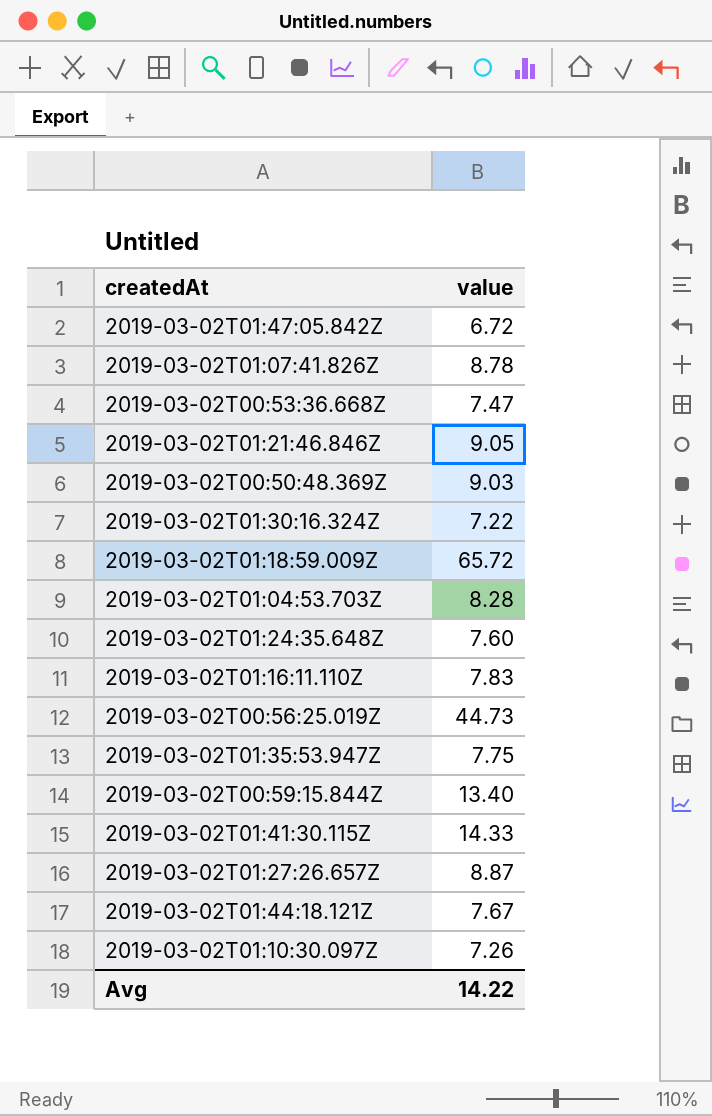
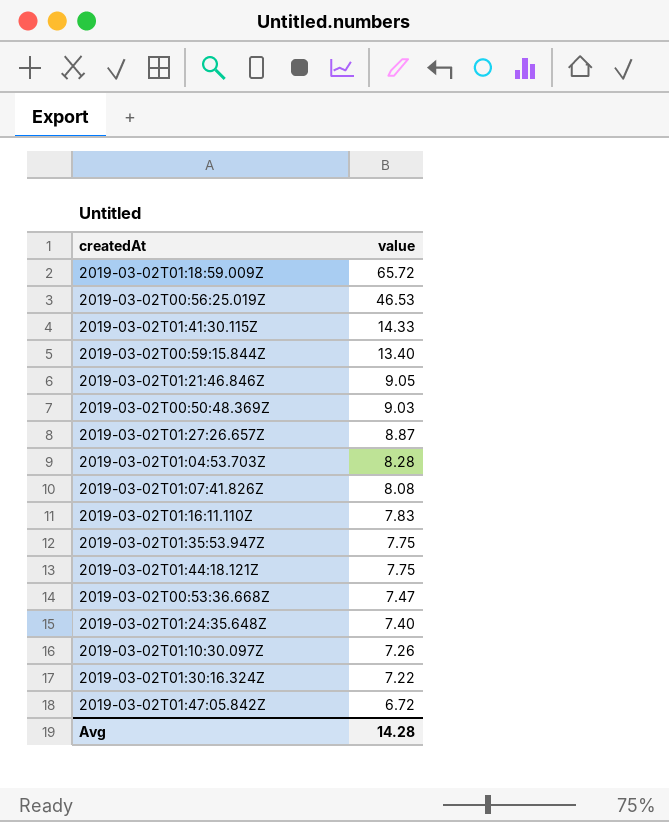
row order: none -> value descending
2019-03-02T00:56:25.019Z | value: 44.73 -> 46.53
2019-03-02T01:07:41.826Z | value: 8.78 -> 8.08
2019-03-02T01:44:18.121Z | value: 7.67 -> 7.75
2019-03-02T01:24:35.648Z | value: 7.60 -> 7.40
Avg | value: 14.22 -> 14.28

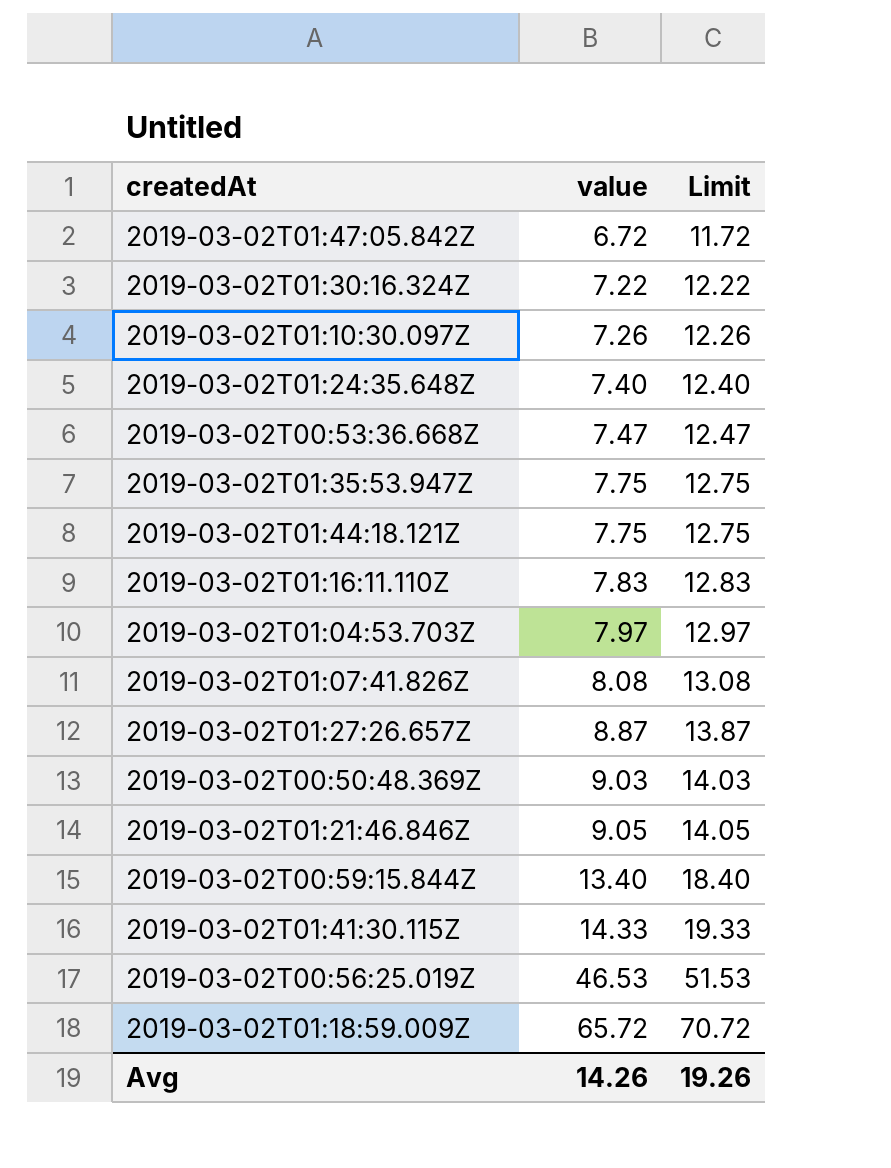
row order: value descending -> value ascending
column Limit | formula: none -> [value] + 5
2019-03-02T01:04:53.703Z | value: 8.28 -> 7.97
Avg | value: 14.28 -> 14.26

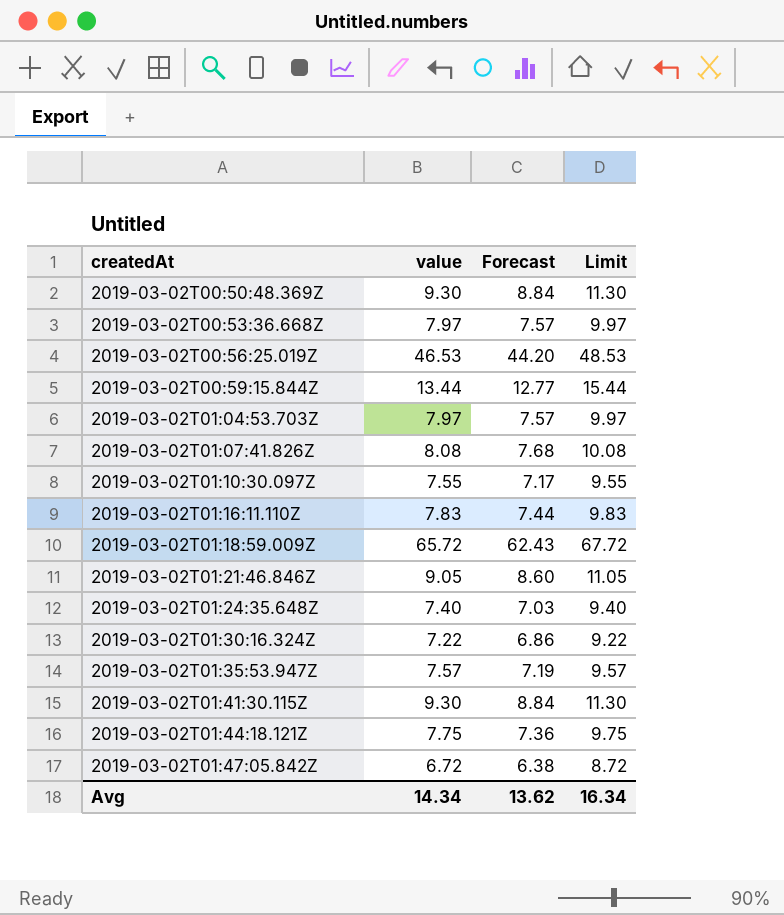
row order: value ascending -> createdAt ascending
column Forecast | formula: none -> [value] * 0.95
column Limit | formula: [value] + 5 -> [value] + 2
row 2019-03-02T01:27:26.657Z: 8.87 | 13.87 -> none
2019-03-02T00:50:48.369Z | value: 9.03 -> 9.30
2019-03-02T00:53:36.668Z | value: 7.47 -> 7.97
2019-03-02T00:59:15.844Z | value: 13.40 -> 13.44
2019-03-02T01:10:30.097Z | value: 7.26 -> 7.55
2019-03-02T01:35:53.947Z | value: 7.75 -> 7.57
2019-03-02T01:41:30.115Z | value: 14.33 -> 9.30
Avg | value: 14.26 -> 14.34
Avg | Limit: 19.26 -> 16.34

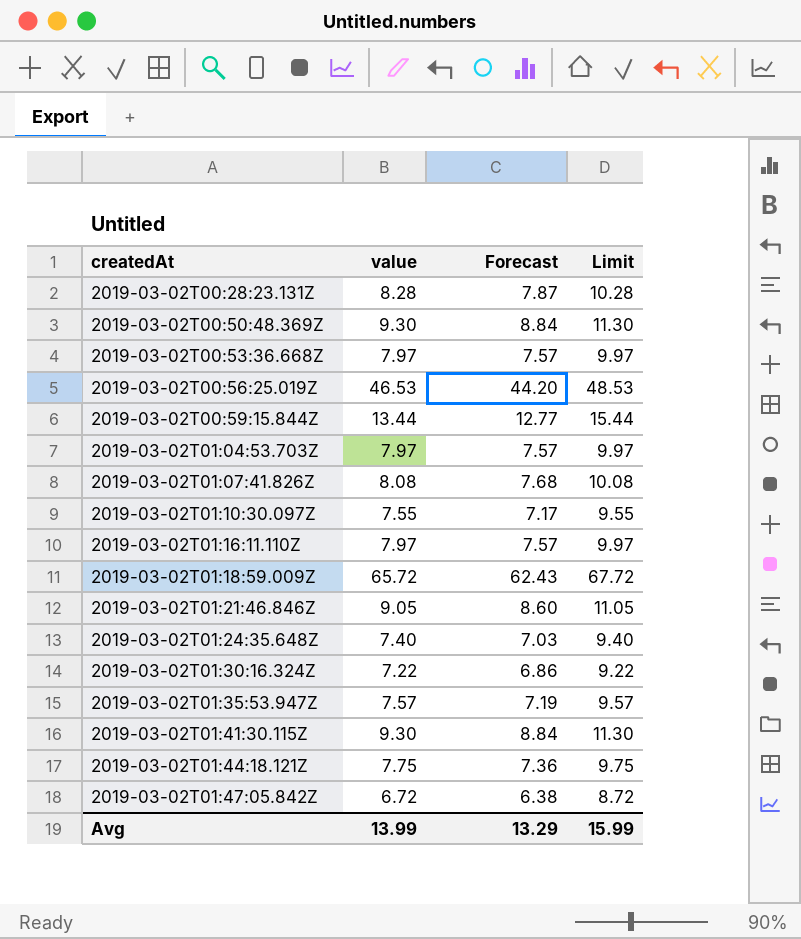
row 2019-03-02T00:28:23.131Z: none -> 8.28 | 7.87 | 10.28
2019-03-02T01:16:11.110Z | value: 7.83 -> 7.97
2019-03-02T01:16:11.110Z | Forecast: 7.44 -> 7.57
2019-03-02T01:16:11.110Z | Limit: 9.83 -> 9.97
Avg | value: 14.34 -> 13.99
Avg | Forecast: 13.62 -> 13.29
Avg | Limit: 16.34 -> 15.99

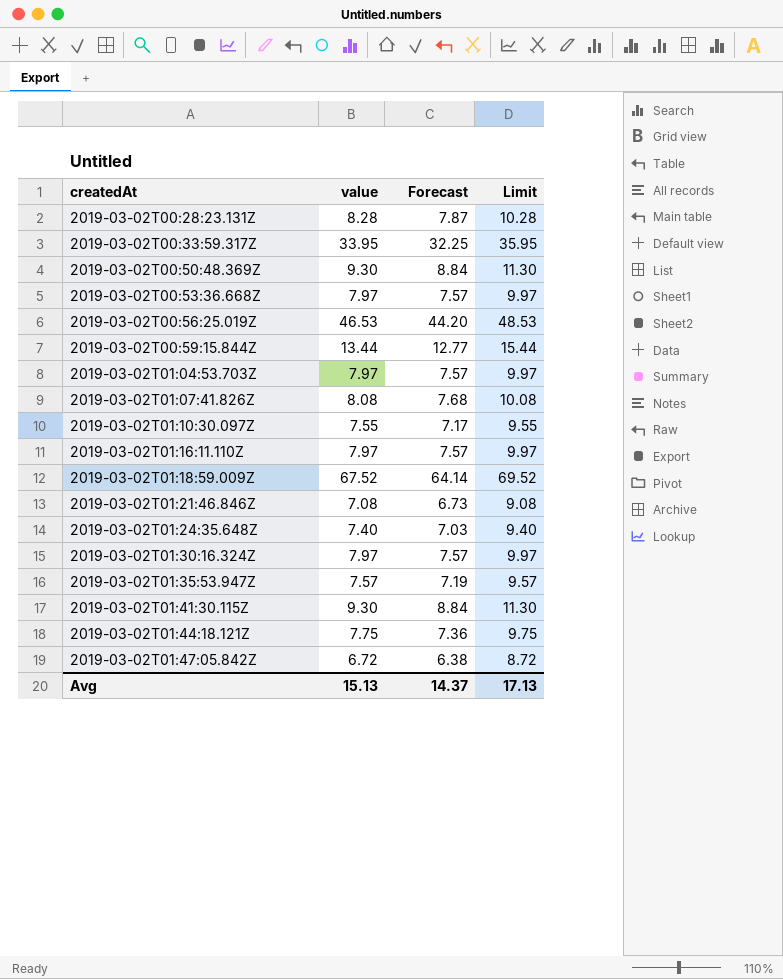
row 2019-03-02T00:33:59.317Z: none -> 33.95 | 32.25 | 35.95
2019-03-02T01:18:59.009Z | value: 65.72 -> 67.52
2019-03-02T01:18:59.009Z | Forecast: 62.43 -> 64.14
2019-03-02T01:18:59.009Z | Limit: 67.72 -> 69.52
2019-03-02T01:21:46.846Z | value: 9.05 -> 7.08
2019-03-02T01:21:46.846Z | Forecast: 8.60 -> 6.73
2019-03-02T01:21:46.846Z | Limit: 11.05 -> 9.08
2019-03-02T01:30:16.324Z | value: 7.22 -> 7.97
2019-03-02T01:30:16.324Z | Forecast: 6.86 -> 7.57
2019-03-02T01:30:16.324Z | Limit: 9.22 -> 9.97
Avg | value: 13.99 -> 15.13
Avg | Forecast: 13.29 -> 14.37
Avg | Limit: 15.99 -> 17.13

